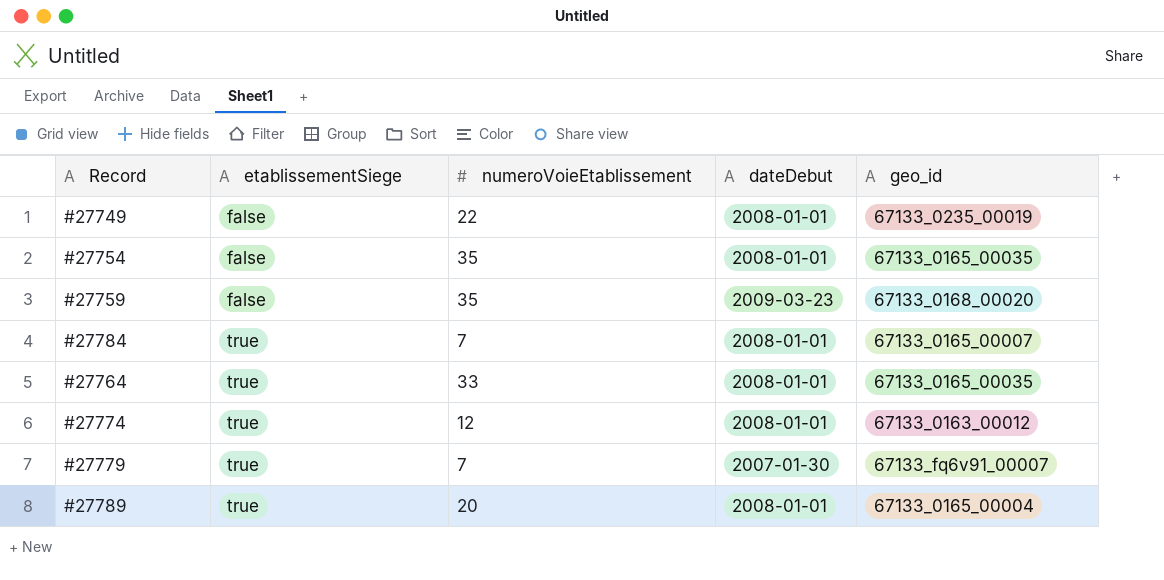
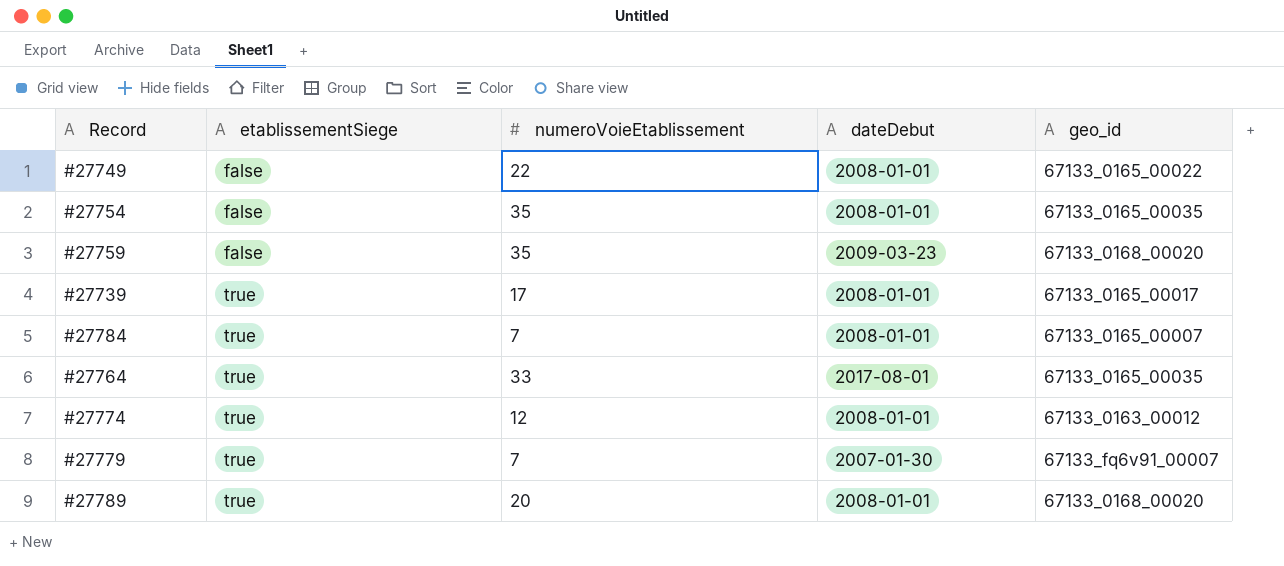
#27749 | geo_id: 67133_0235_00019 -> 67133_0165_00022
row #27739: none -> true | 17 | 2008-01-01 | 67133_0165_00017
#27764 | dateDebut: 2008-01-01 -> 2017-08-01
#27789 | geo_id: 67133_0165_00004 -> 67133_0168_00020

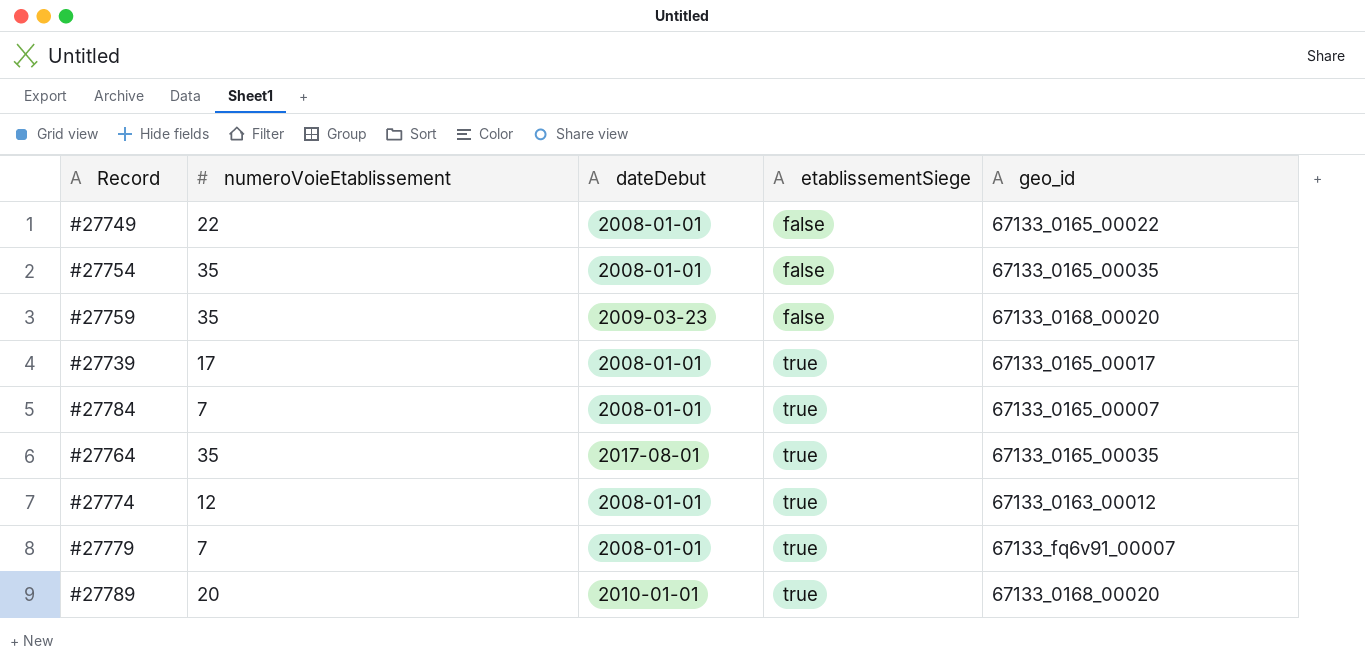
column etablissementSiege | position: 2 -> 4
#27764 | numeroVoieEtablissement: 33 -> 35
#27779 | dateDebut: 2007-01-30 -> 2008-01-01
#27789 | dateDebut: 2008-01-01 -> 2010-01-01

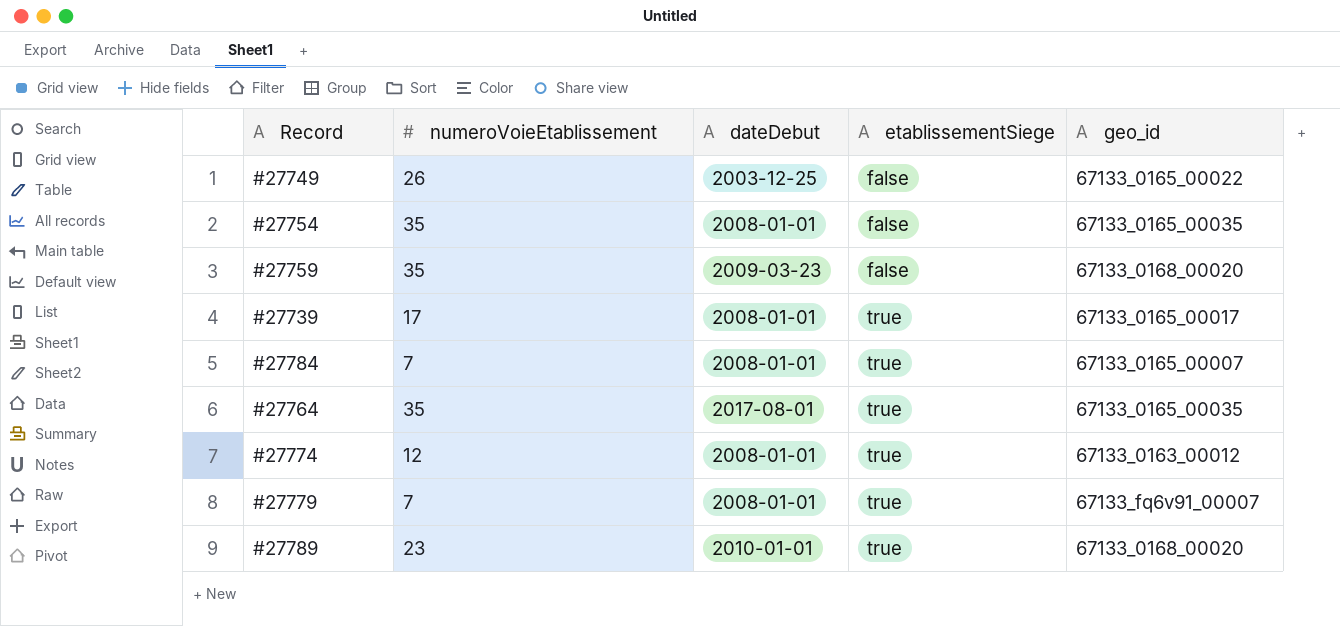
#27749 | numeroVoieEtablissement: 22 -> 26
#27749 | dateDebut: 2008-01-01 -> 2003-12-25
#27789 | numeroVoieEtablissement: 20 -> 23

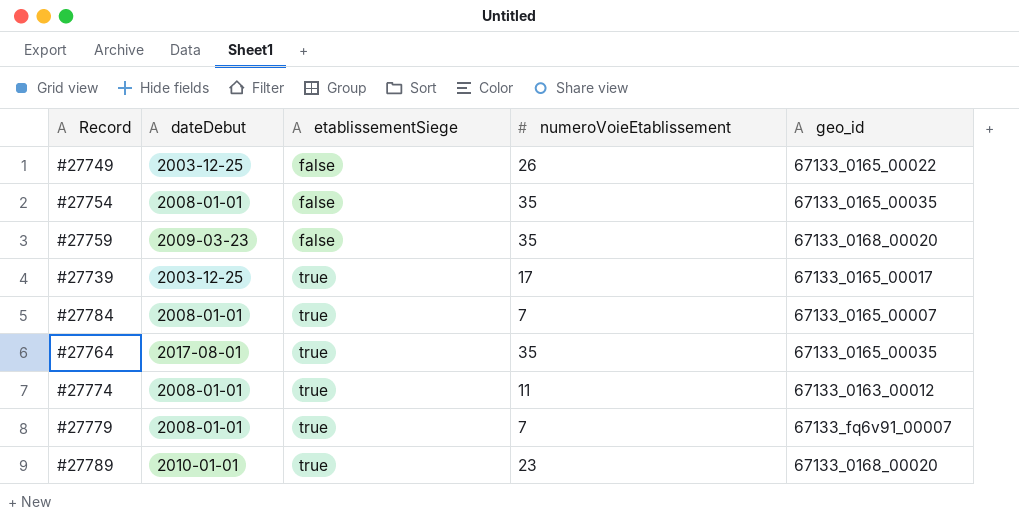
column numeroVoieEtablissement | position: 2 -> 4
#27739 | dateDebut: 2008-01-01 -> 2003-12-25
#27774 | numeroVoieEtablissement: 12 -> 11

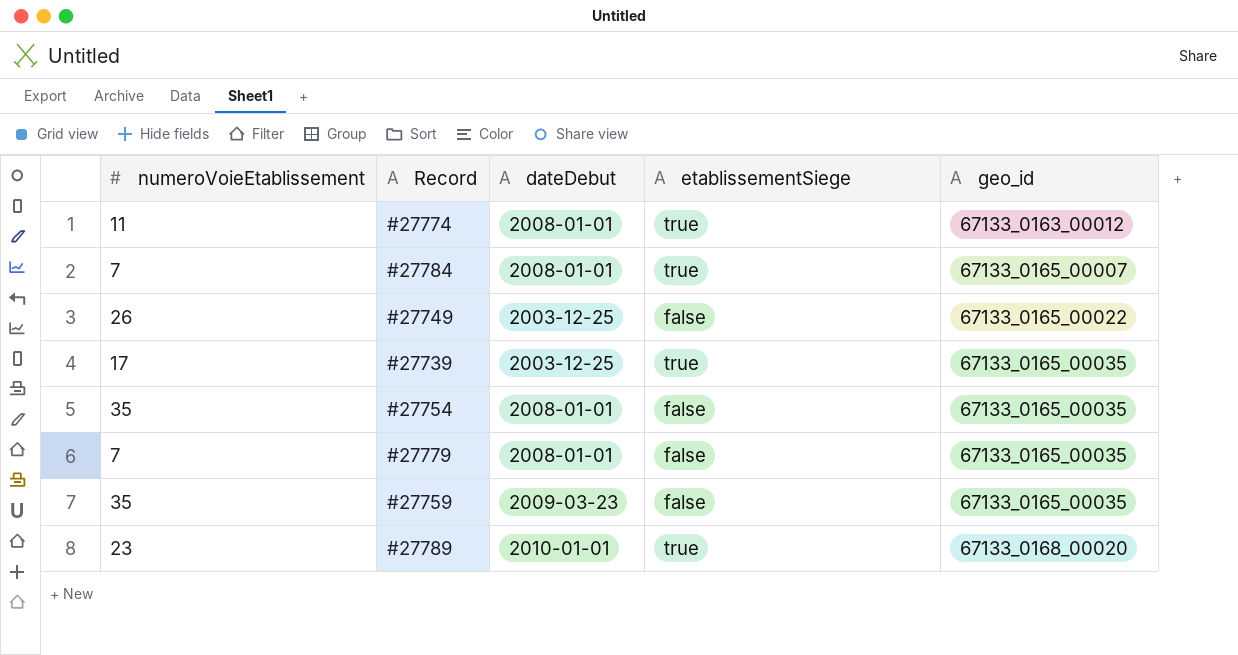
row order: etablissementSiege ascending -> geo_id ascending
column numeroVoieEtablissement | position: 4 -> 1
row #27764: 2017-08-01 | true | 35 | 67133_0165_00035 -> none
#27739 | geo_id: 67133_0165_00017 -> 67133_0165_00035
#27779 | etablissementSiege: true -> false
#27779 | geo_id: 67133_fq6v91_00007 -> 67133_0165_00035
#27759 | geo_id: 67133_0168_00020 -> 67133_0165_00035

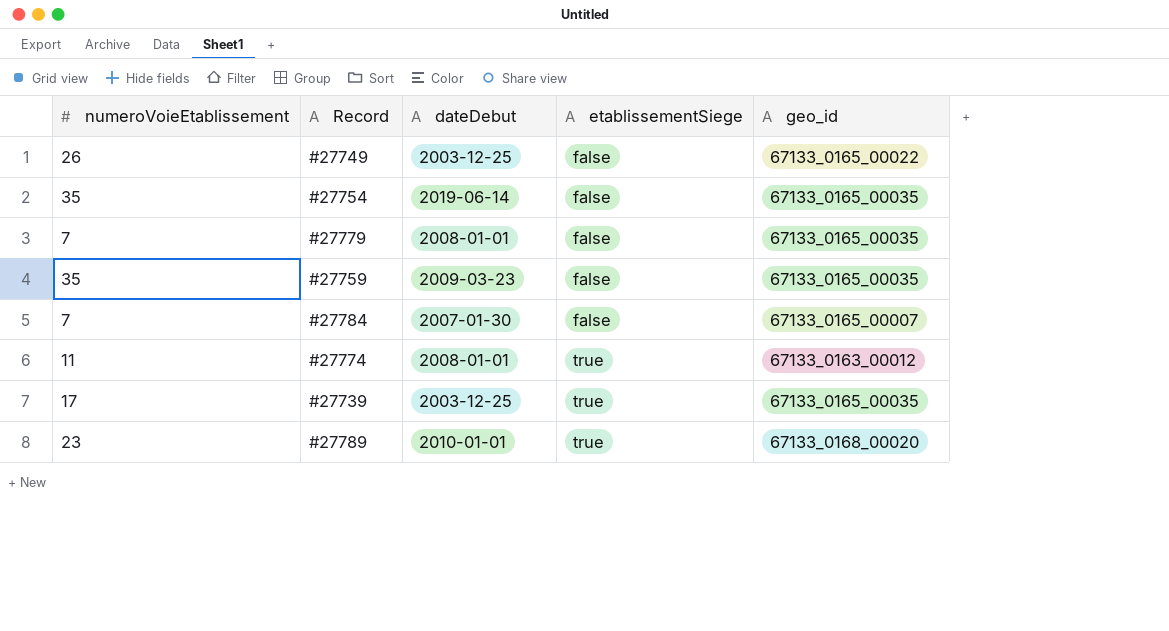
row order: geo_id ascending -> etablissementSiege ascending
#27754 | dateDebut: 2008-01-01 -> 2019-06-14
#27784 | dateDebut: 2008-01-01 -> 2007-01-30
#27784 | etablissementSiege: true -> false

